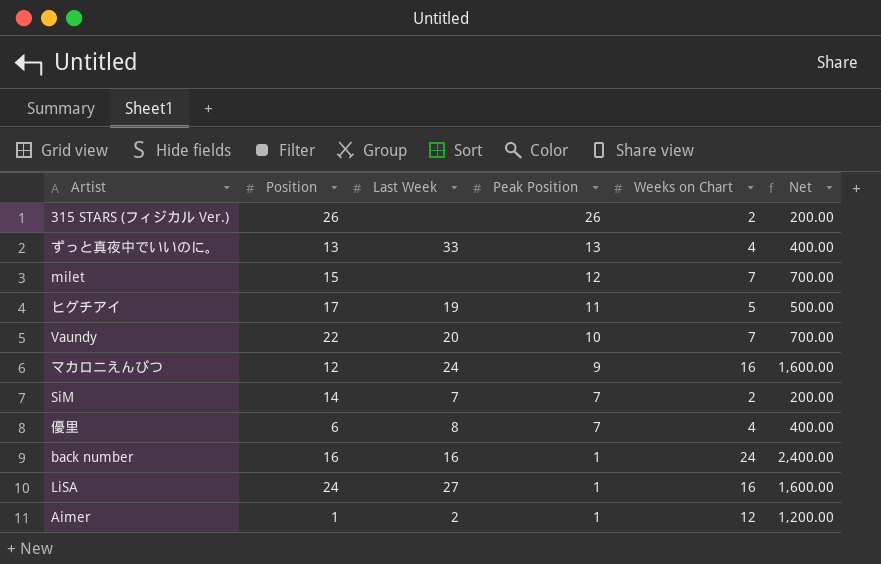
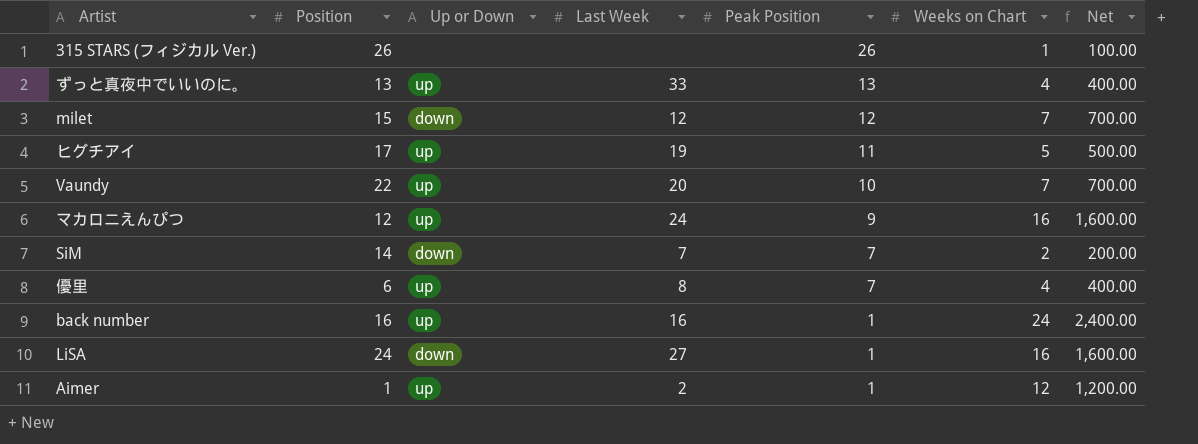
column Up or Down | position: none -> 3
315 STARS (フィジカル Ver.) | Weeks on Chart: 2 -> 1
315 STARS (フィジカル Ver.) | Net: 200.00 -> 100.00
milet | Last Week: none -> 12

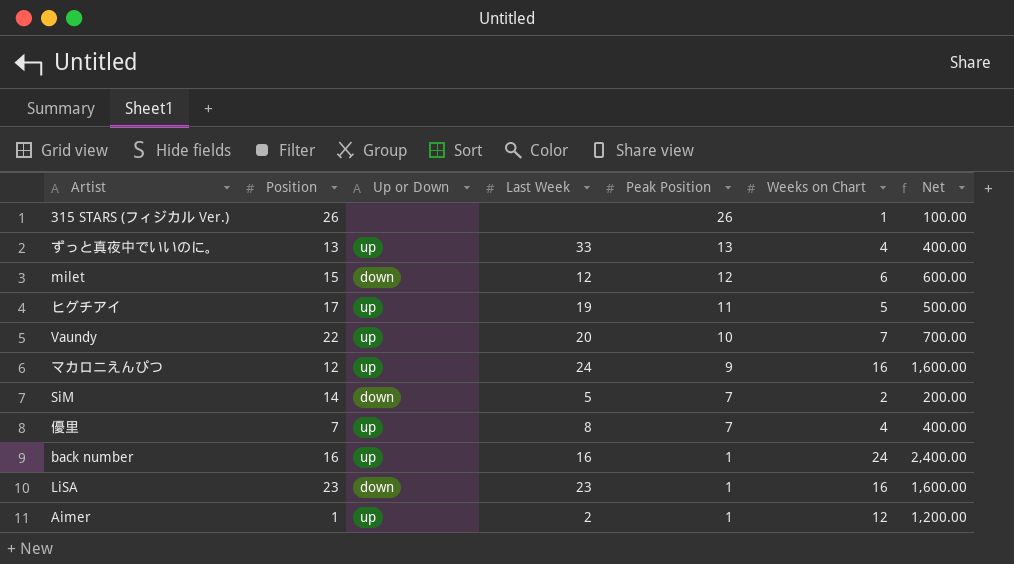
milet | Weeks on Chart: 7 -> 6
milet | Net: 700.00 -> 600.00
SiM | Last Week: 7 -> 5
優里 | Position: 6 -> 7
LiSA | Position: 24 -> 23
LiSA | Last Week: 27 -> 23

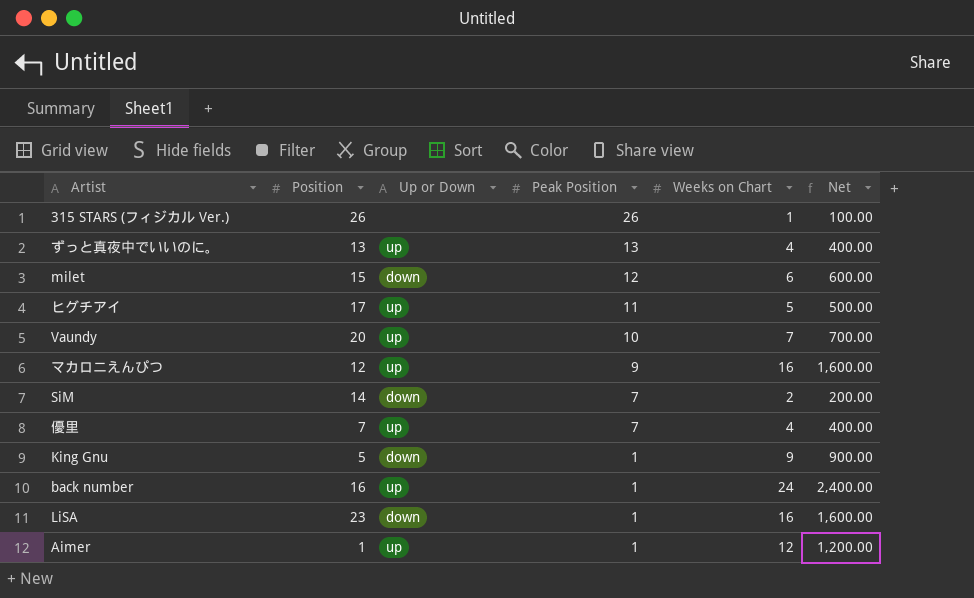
column Last Week | position: 4 -> none
Vaundy | Position: 22 -> 20
row King Gnu: none -> 5 | down | 1 | 9 | 900.00

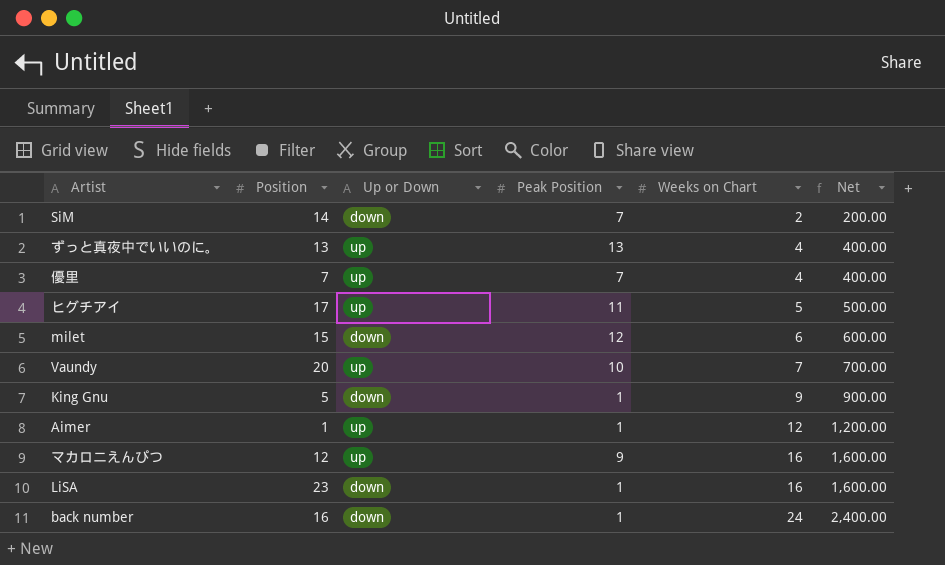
row order: Peak Position descending -> Weeks on Chart ascending
row 315 STARS (フィジカル Ver.): 26 | none | 26 | 1 | 100.00 -> none
back number | Up or Down: up -> down

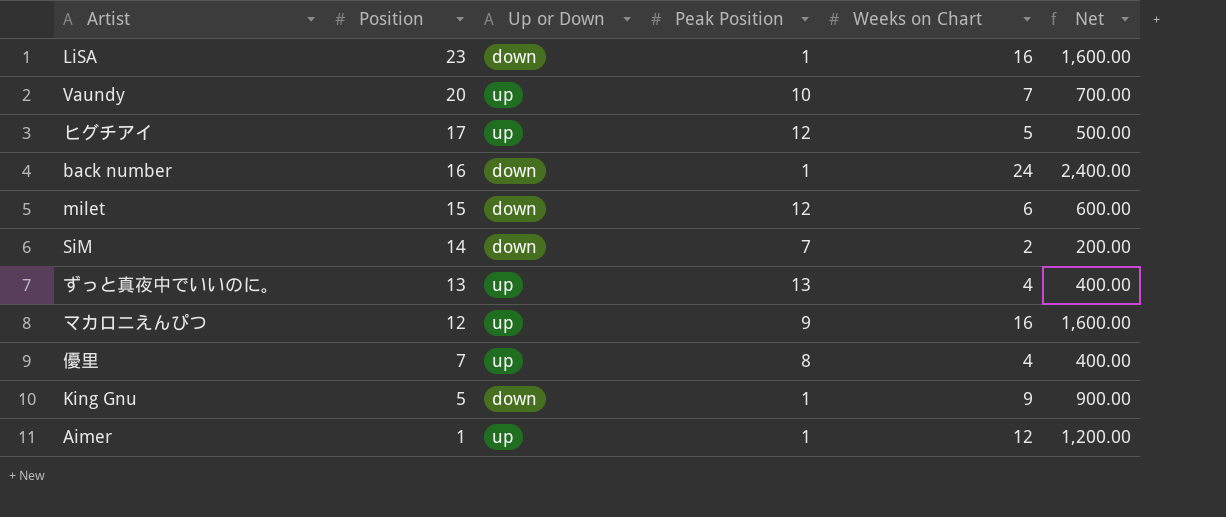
row order: Weeks on Chart ascending -> Position descending
ヒグチアイ | Peak Position: 11 -> 12
優里 | Peak Position: 7 -> 8

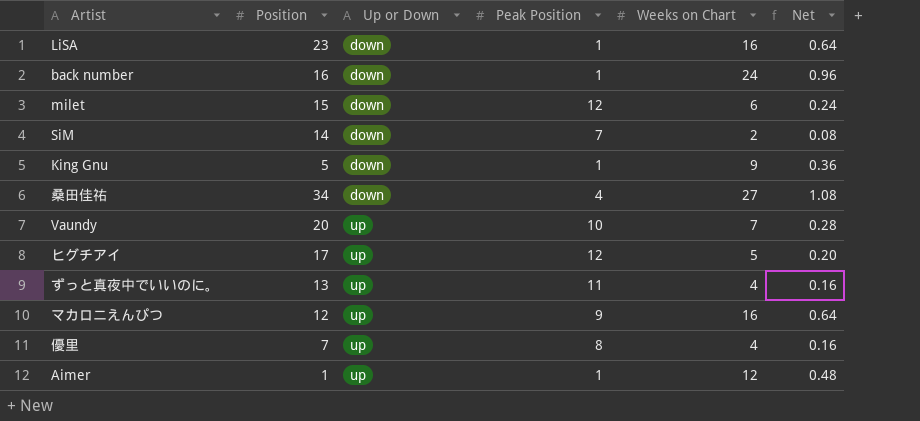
row order: Position descending -> Up or Down ascending
column Net | formula: [Weeks on Chart] * 100 -> [Weeks on Chart] * 0.04
row 桑田佳祐: none -> 34 | down | 4 | 27 | 1.08
ずっと真夜中でいいのに。 | Peak Position: 13 -> 11

